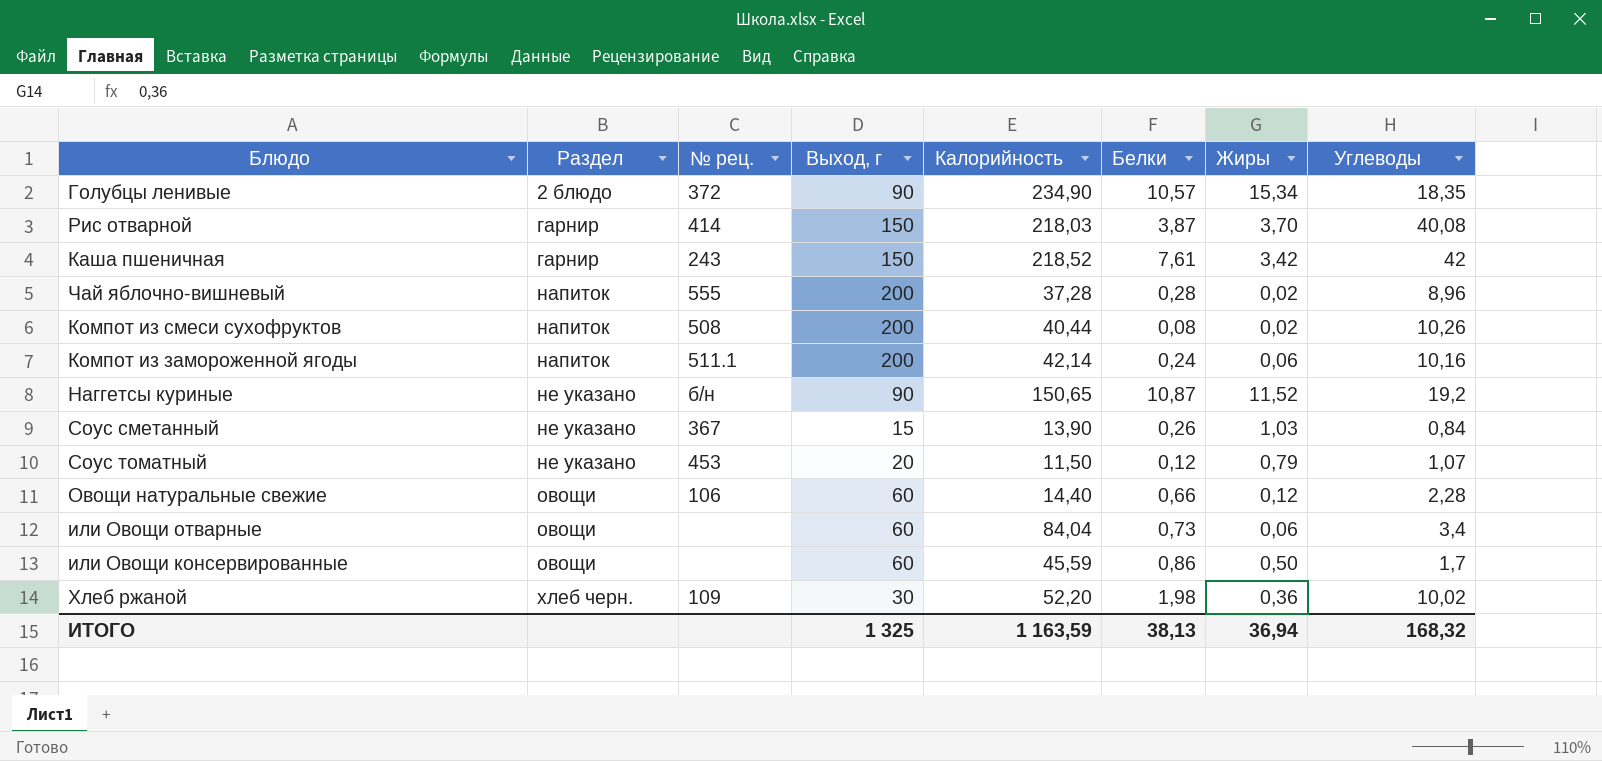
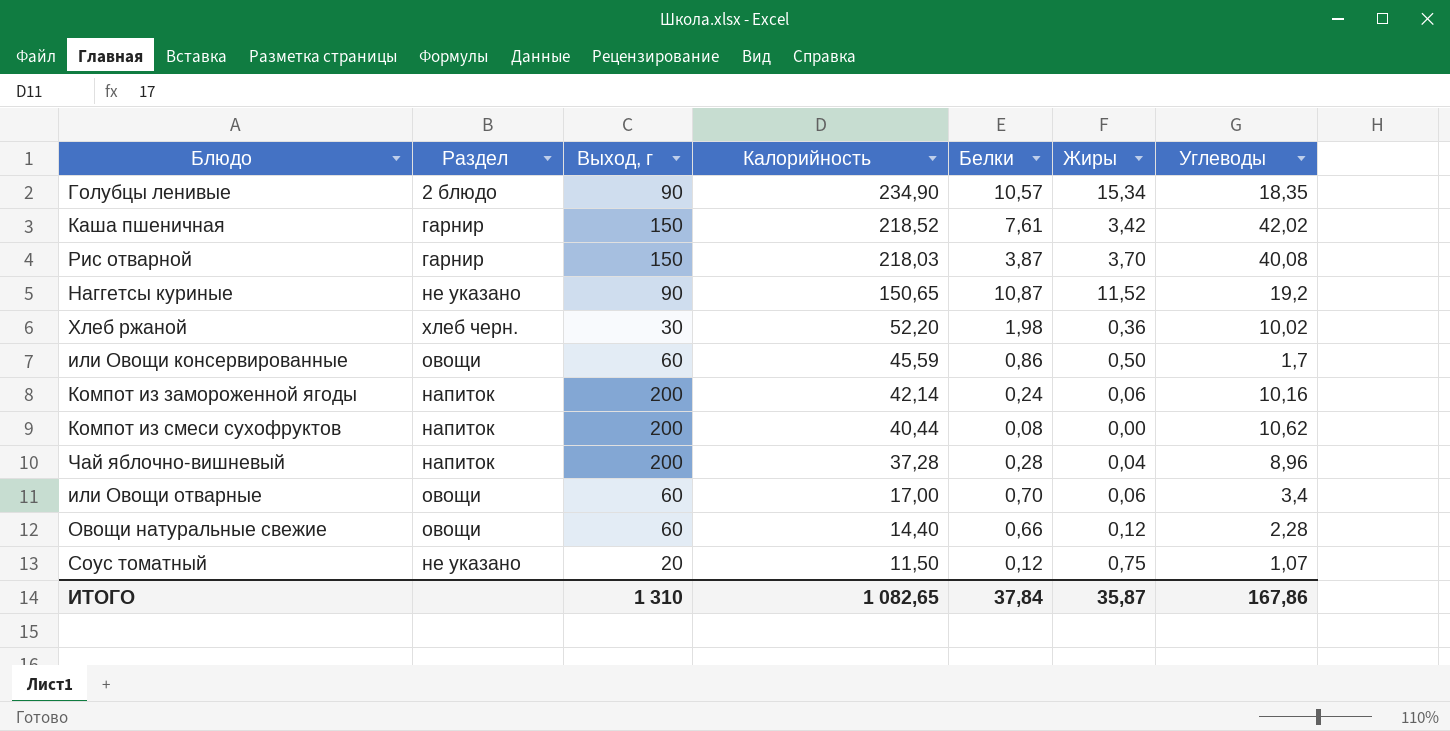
row order: Раздел ascending -> Калорийность descending
column № рец. | position: 3 -> none
row Соус сметанный: не указано | 367 | 15 | 13,90 | 0,26 | 1,03 | 0,84 -> none
Каша пшеничная | Углеводы: 42 -> 42,02
Компот из смеси сухофруктов | Жиры: 0,02 -> 0,00
Компот из смеси сухофруктов | Углеводы: 10,26 -> 10,62
Чай яблочно-вишневый | Жиры: 0,02 -> 0,04
или Овощи отварные | Калорийность: 84,04 -> 17,00
или Овощи отварные | Белки: 0,73 -> 0,70
Соус томатный | Жиры: 0,79 -> 0,75
ИТОГО | Выход, г: 1 325 -> 1 310
ИТОГО | Калорийность: 1 163,59 -> 1 082,65
ИТОГО | Белки: 38,13 -> 37,84
ИТОГО | Жиры: 36,94 -> 35,87
ИТОГО | Углеводы: 168,32 -> 167,86

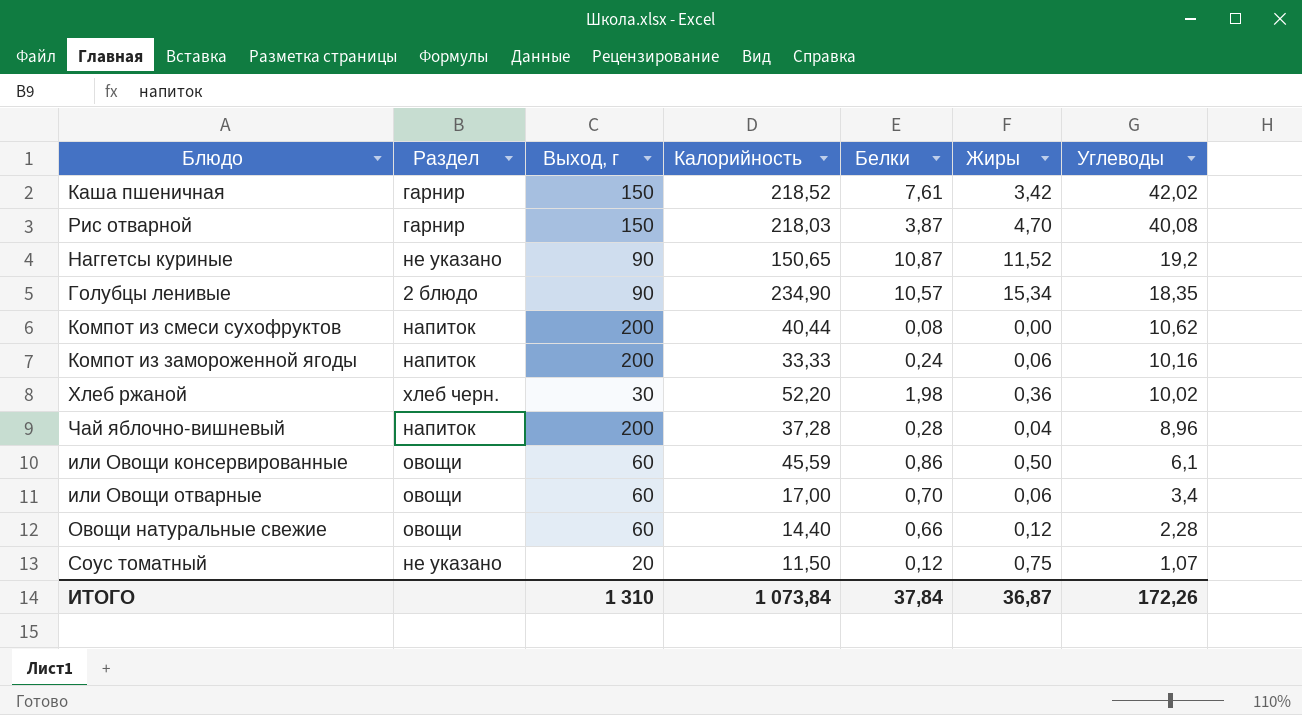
row order: Калорийность descending -> Углеводы descending
Рис отварной | Жиры: 3,70 -> 4,70
Компот из замороженной ягоды | Калорийность: 42,14 -> 33,33
или Овощи консервированные | Углеводы: 1,7 -> 6,1
ИТОГО | Калорийность: 1 082,65 -> 1 073,84
ИТОГО | Жиры: 35,87 -> 36,87
ИТОГО | Углеводы: 167,86 -> 172,26

